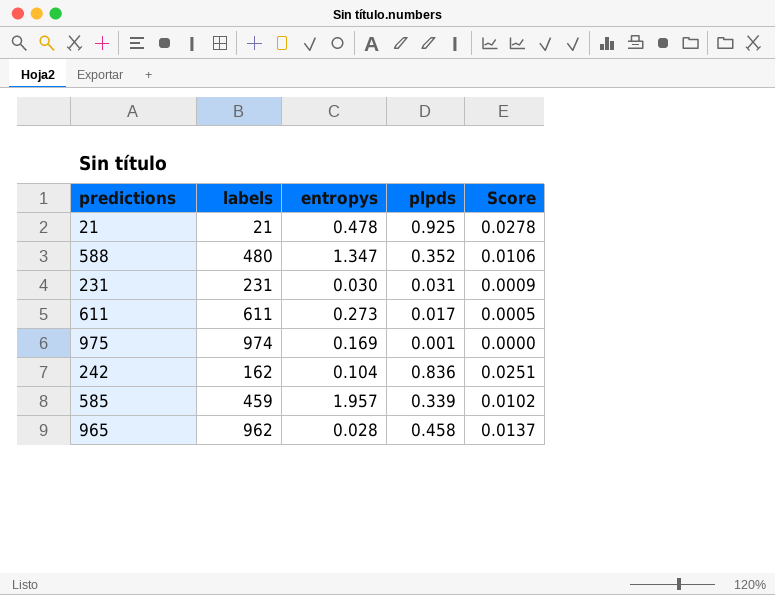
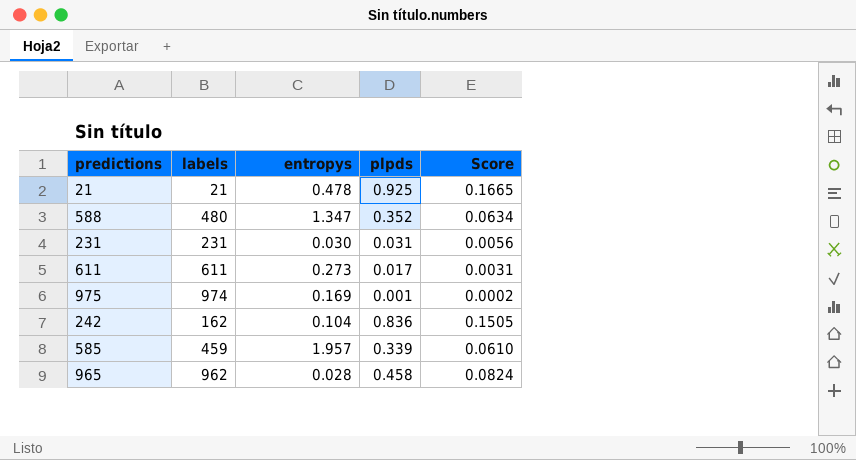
column Score | formula: [plpds] * 0.03 -> [plpds] * 0.18

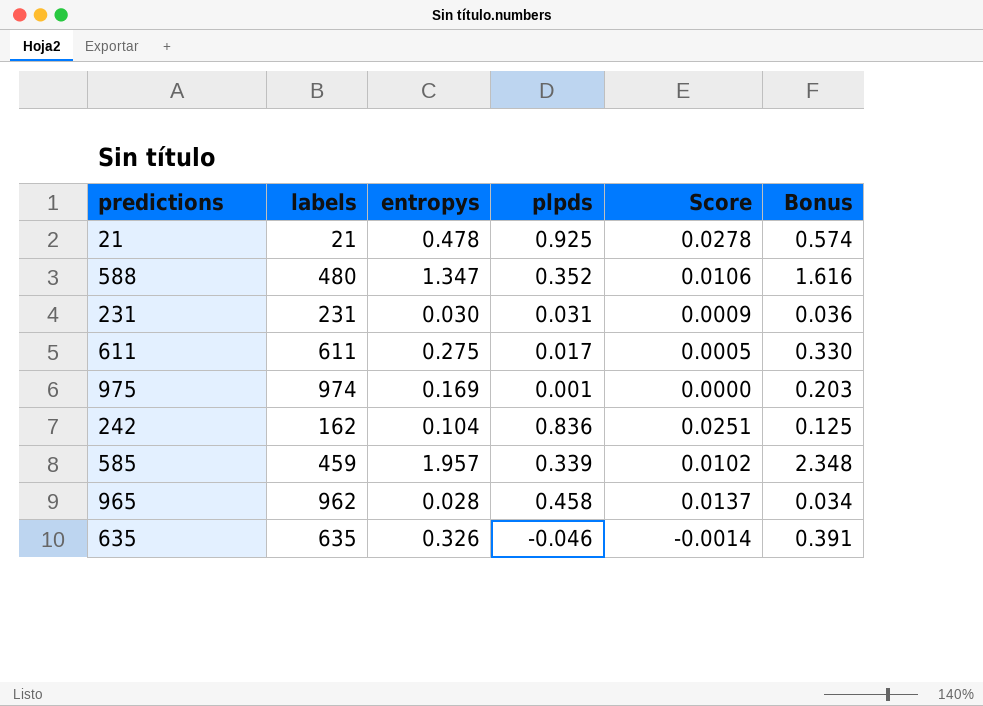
column Score | formula: [plpds] * 0.18 -> [plpds] * 0.03
column Bonus | formula: none -> [entropys] * 1.2
611 | entropys: 0.273 -> 0.275
row 635: none -> 635 | 0.326 | -0.046 | -0.0014 | 0.391

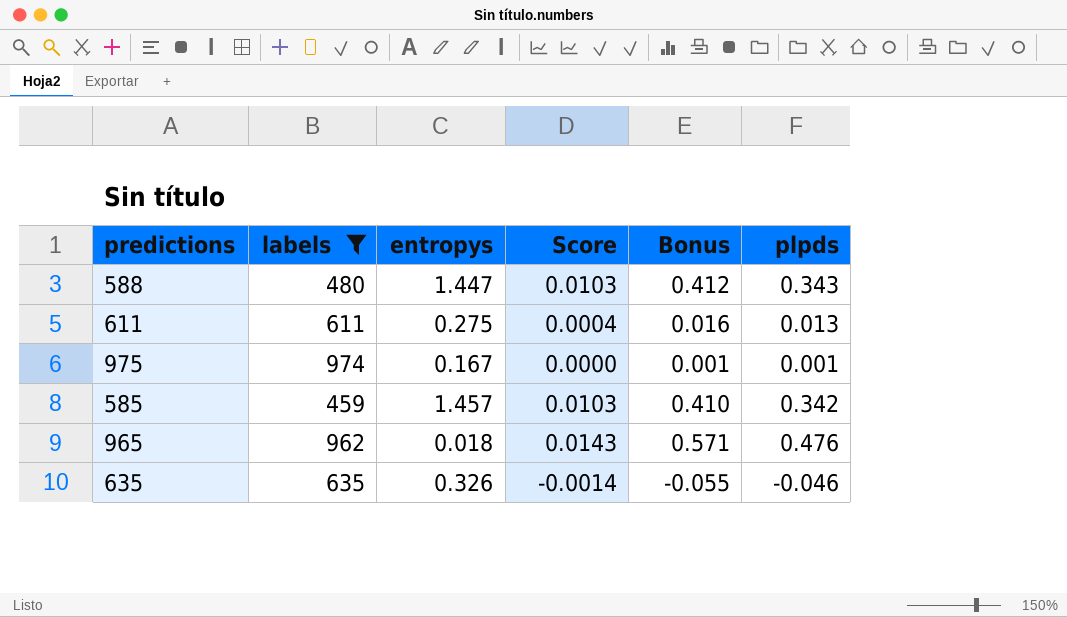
filter: none -> labels >= 459
column Bonus | formula: [entropys] * 1.2 -> [plpds] * 1.2
column plpds | position: 4 -> 6
588 | entropys: 1.347 -> 1.447
588 | Score: 0.0106 -> 0.0103
588 | plpds: 0.352 -> 0.343
611 | Score: 0.0005 -> 0.0004
611 | plpds: 0.017 -> 0.013
975 | entropys: 0.169 -> 0.167
585 | entropys: 1.957 -> 1.457
585 | Score: 0.0102 -> 0.0103
585 | plpds: 0.339 -> 0.342
965 | entropys: 0.028 -> 0.018
965 | Score: 0.0137 -> 0.0143
965 | plpds: 0.458 -> 0.476

